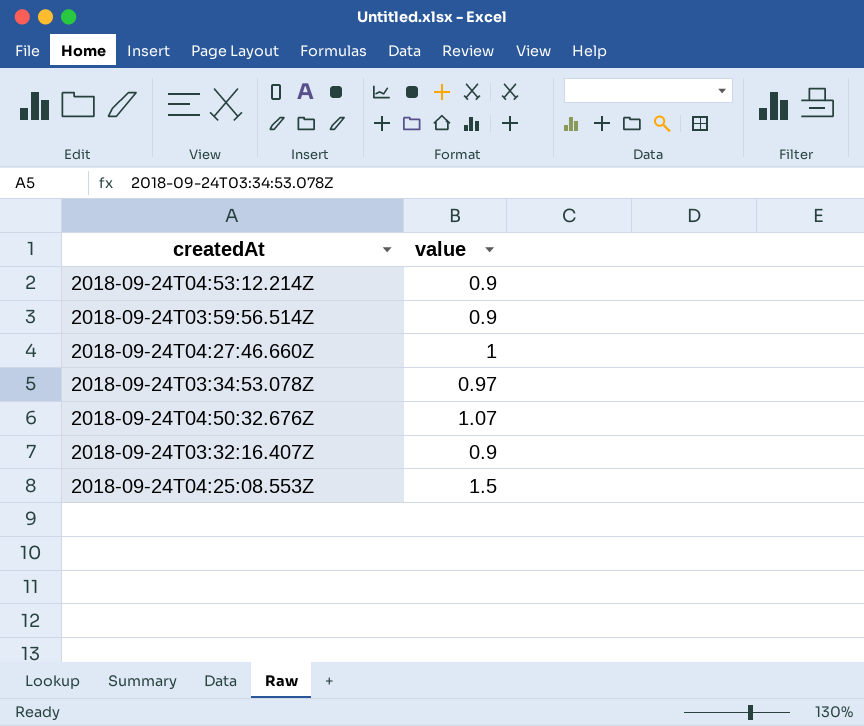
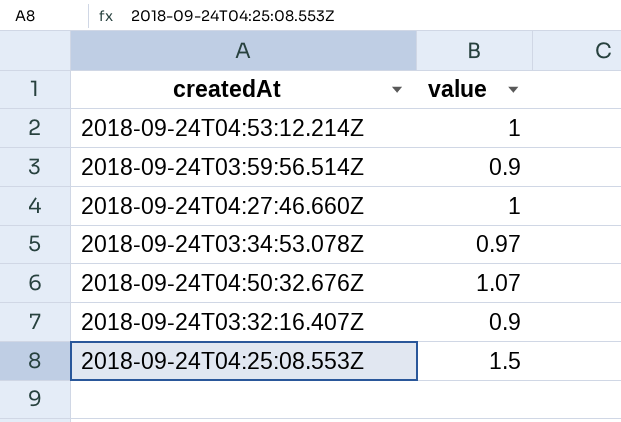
2018-09-24T04:53:12.214Z | value: 0.9 -> 1

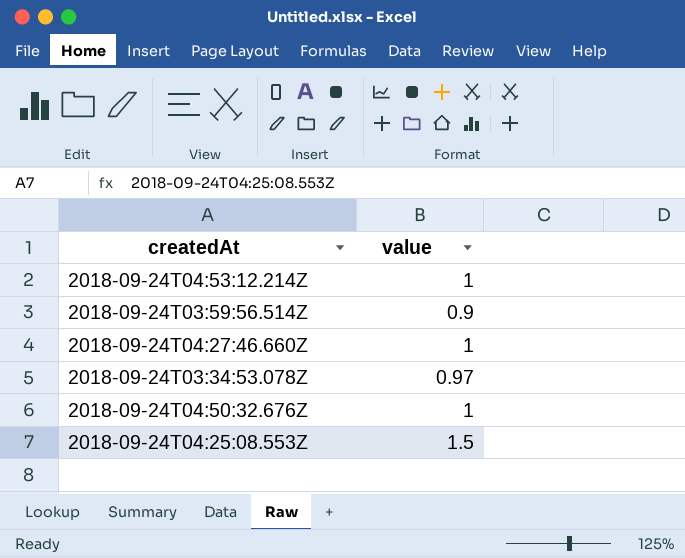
row 2018-09-24T03:32:16.407Z: 0.9 -> none
2018-09-24T04:50:32.676Z | value: 1.07 -> 1

